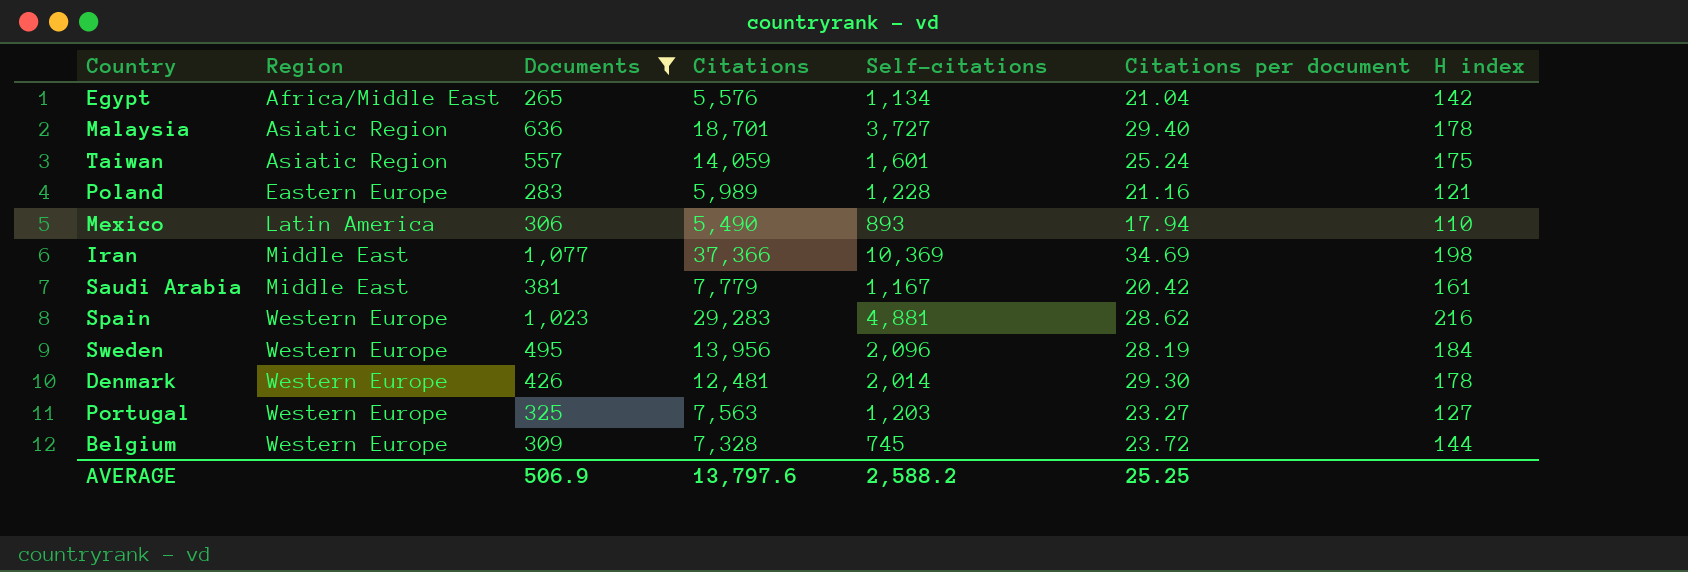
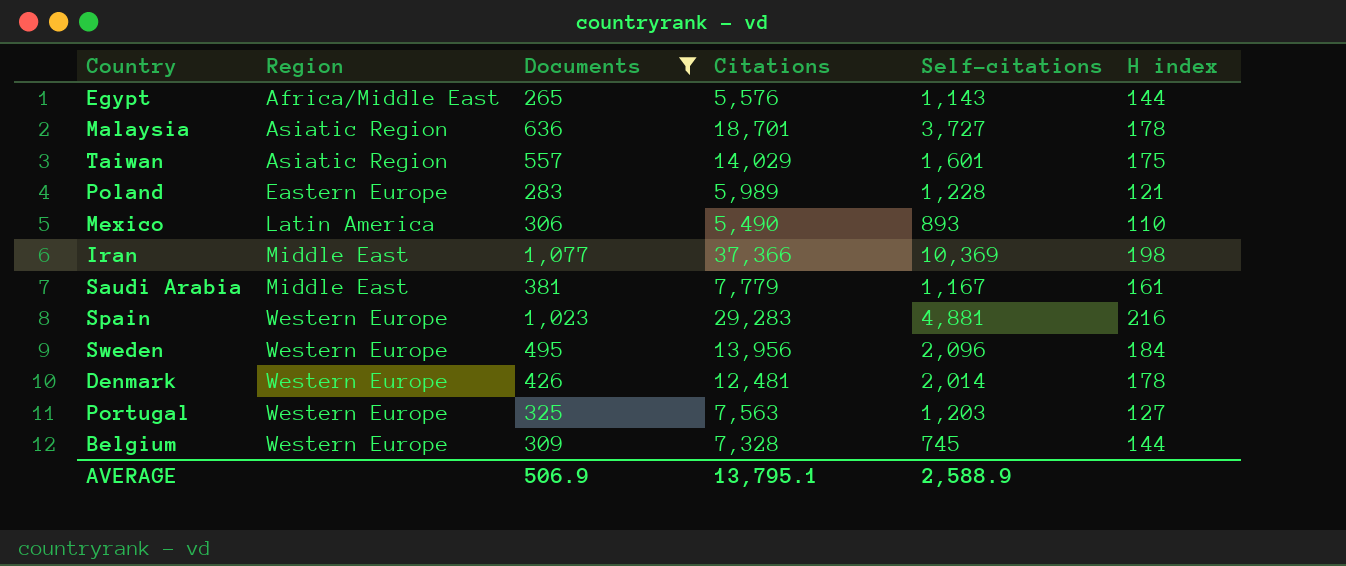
column Citations per document | formula: [Citations] / [Documents] -> none
Egypt | Self-citations: 1,134 -> 1,143
Egypt | H index: 142 -> 144
Taiwan | Citations: 14,059 -> 14,029
AVERAGE | Citations: 13,797.6 -> 13,795.1
AVERAGE | Self-citations: 2,588.2 -> 2,588.9

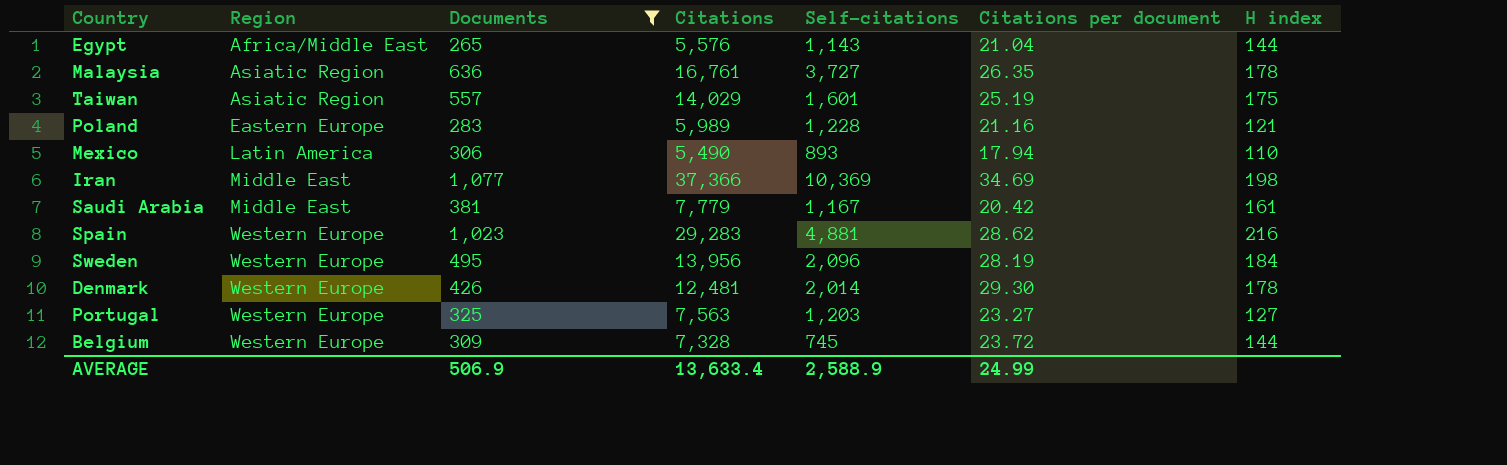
column Citations per document | formula: none -> [Citations] / [Documents]
Malaysia | Citations: 18,701 -> 16,761
AVERAGE | Citations: 13,795.1 -> 13,633.4

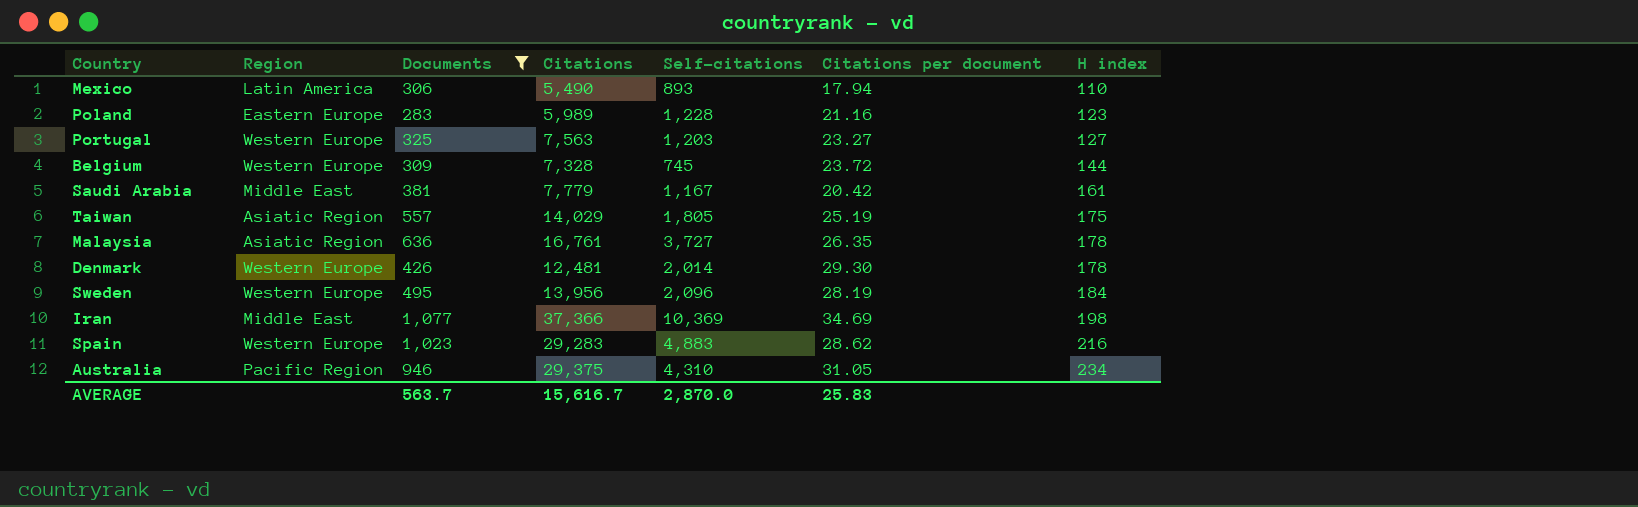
row order: Region ascending -> H index ascending
row Egypt: Africa/Middle East | 265 | 5,576 | 1,143 | 21.04 | 144 -> none
Poland | H index: 121 -> 123
Taiwan | Self-citations: 1,601 -> 1,805
Spain | Self-citations: 4,881 -> 4,883
row Australia: none -> Pacific Region | 946 | 29,375 | 4,310 | 31.05 | 234
AVERAGE | Documents: 506.9 -> 563.7
AVERAGE | Citations: 13,633.4 -> 15,616.7
AVERAGE | Self-citations: 2,588.9 -> 2,870.0
AVERAGE | Citations per document: 24.99 -> 25.83

